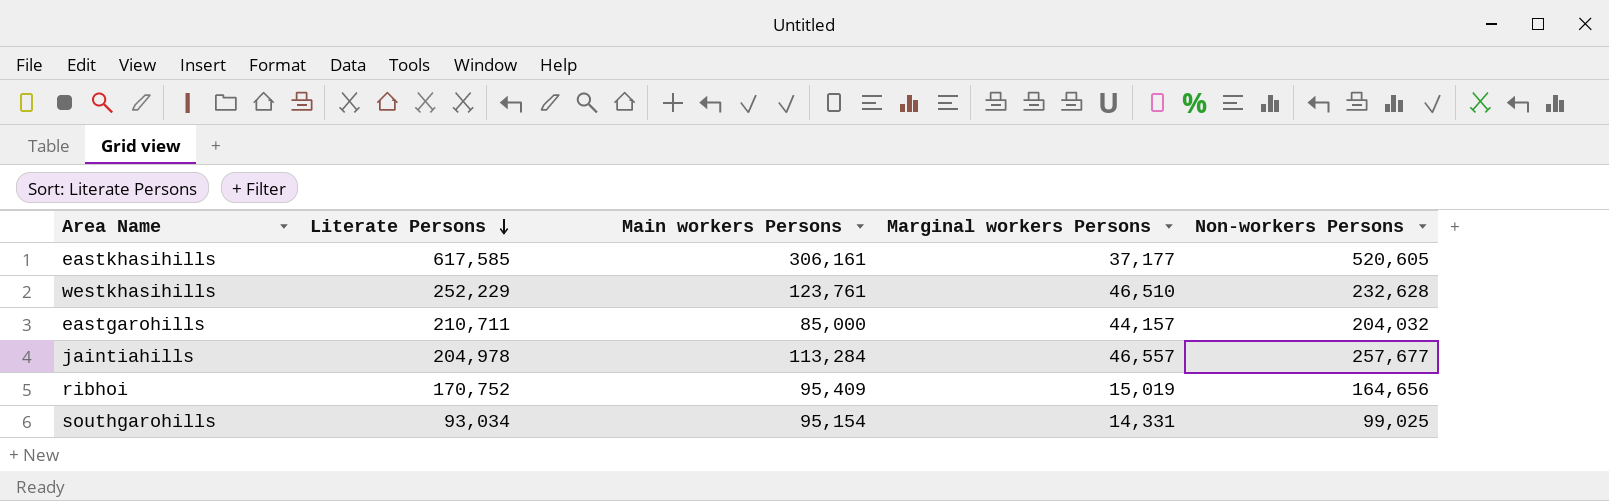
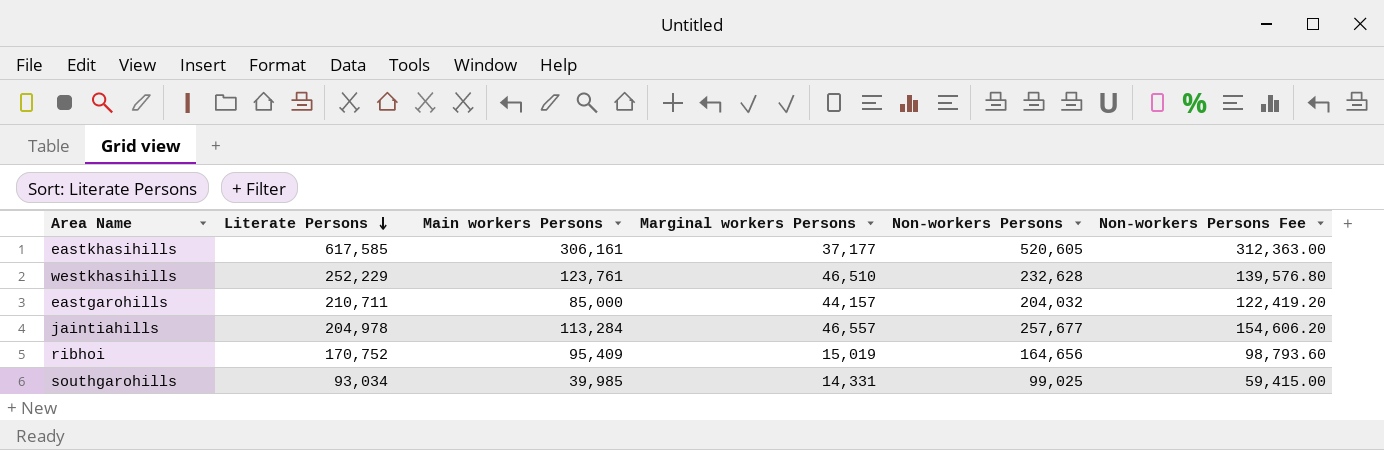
column Non-workers Persons Fee | formula: none -> [Non-workers Persons] * 0.6
southgarohills | Main workers Persons: 95,154 -> 39,985

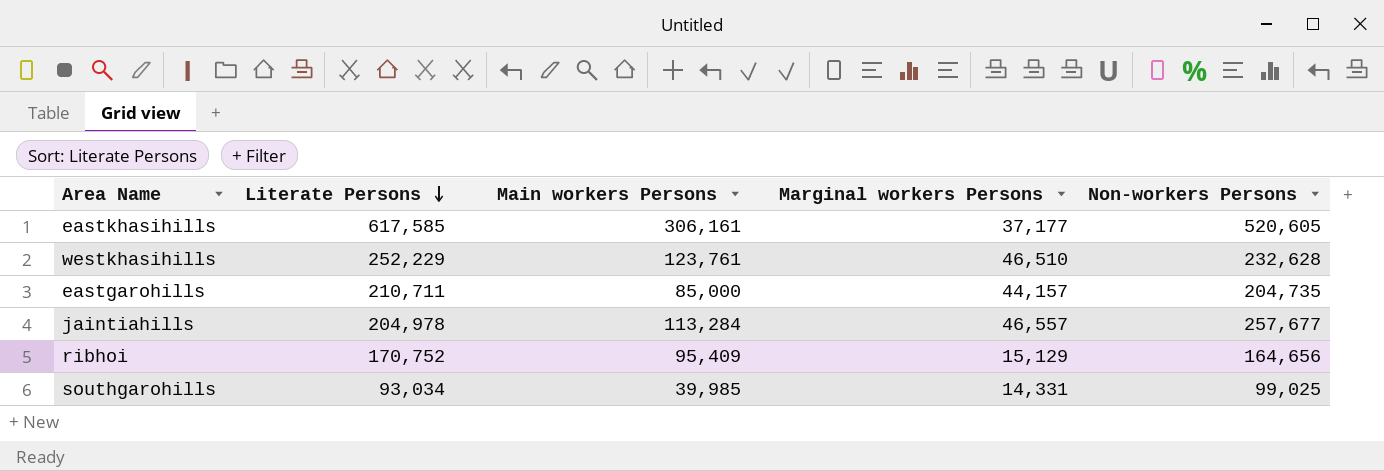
column Non-workers Persons Fee | formula: [Non-workers Persons] * 0.6 -> none
eastgarohills | Non-workers Persons: 204,032 -> 204,735
ribhoi | Marginal workers Persons: 15,019 -> 15,129

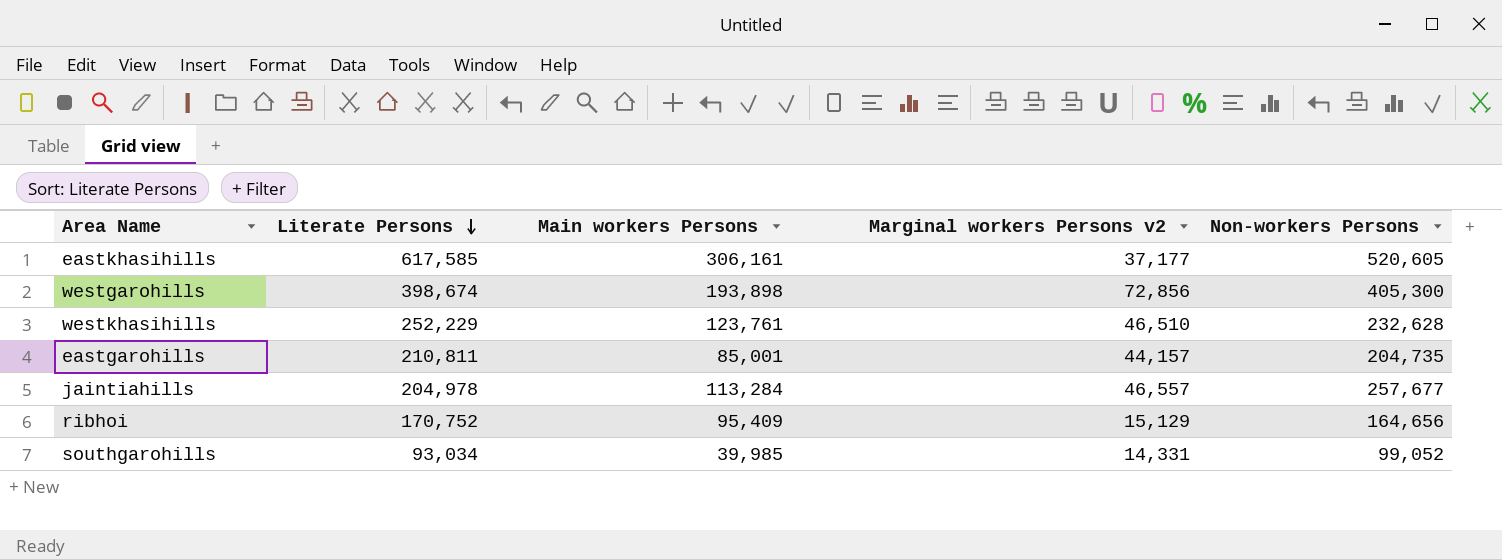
column name: Marginal workers Persons -> Marginal workers Persons v2
row westgarohills: none -> 398,674 | 193,898 | 72,856 | 405,300
eastgarohills | Literate Persons: 210,711 -> 210,811
eastgarohills | Main workers Persons: 85,000 -> 85,001
southgarohills | Non-workers Persons: 99,025 -> 99,052

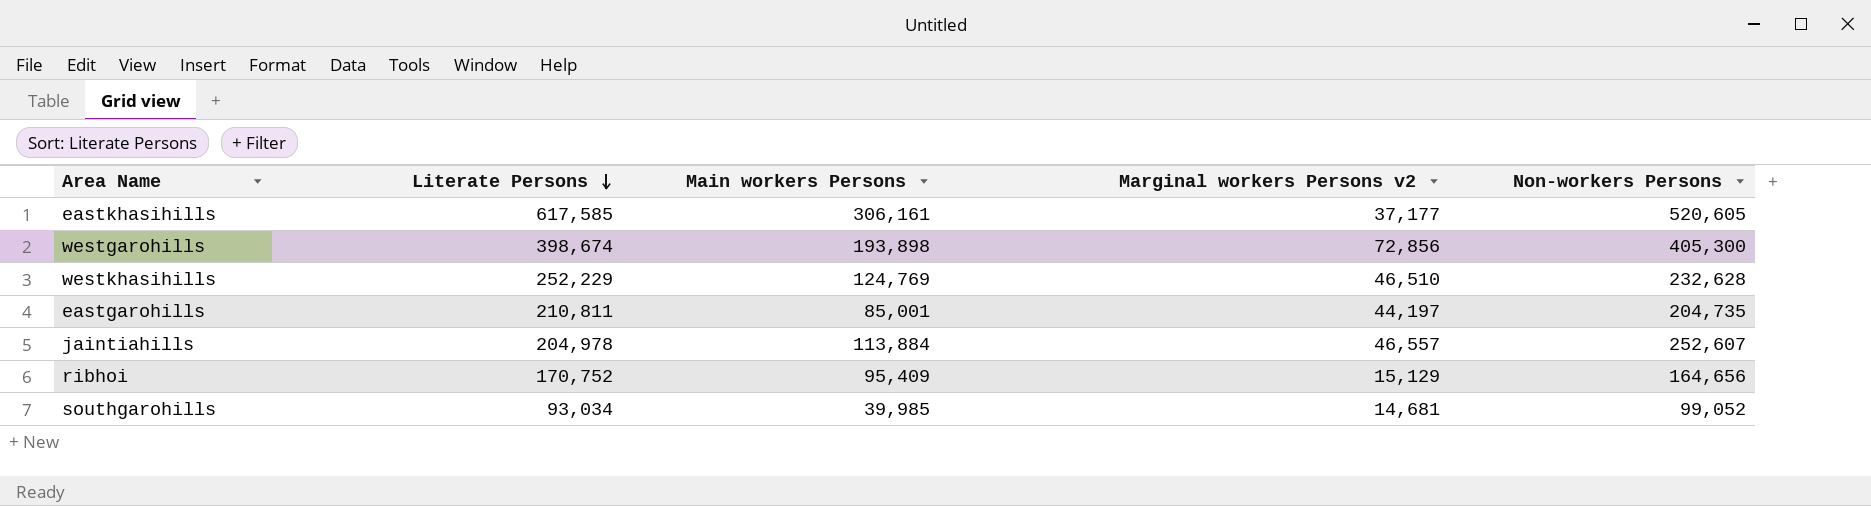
westkhasihills | Main workers Persons: 123,761 -> 124,769
eastgarohills | Marginal workers Persons v2: 44,157 -> 44,197
jaintiahills | Main workers Persons: 113,284 -> 113,884
jaintiahills | Non-workers Persons: 257,677 -> 252,607
southgarohills | Marginal workers Persons v2: 14,331 -> 14,681

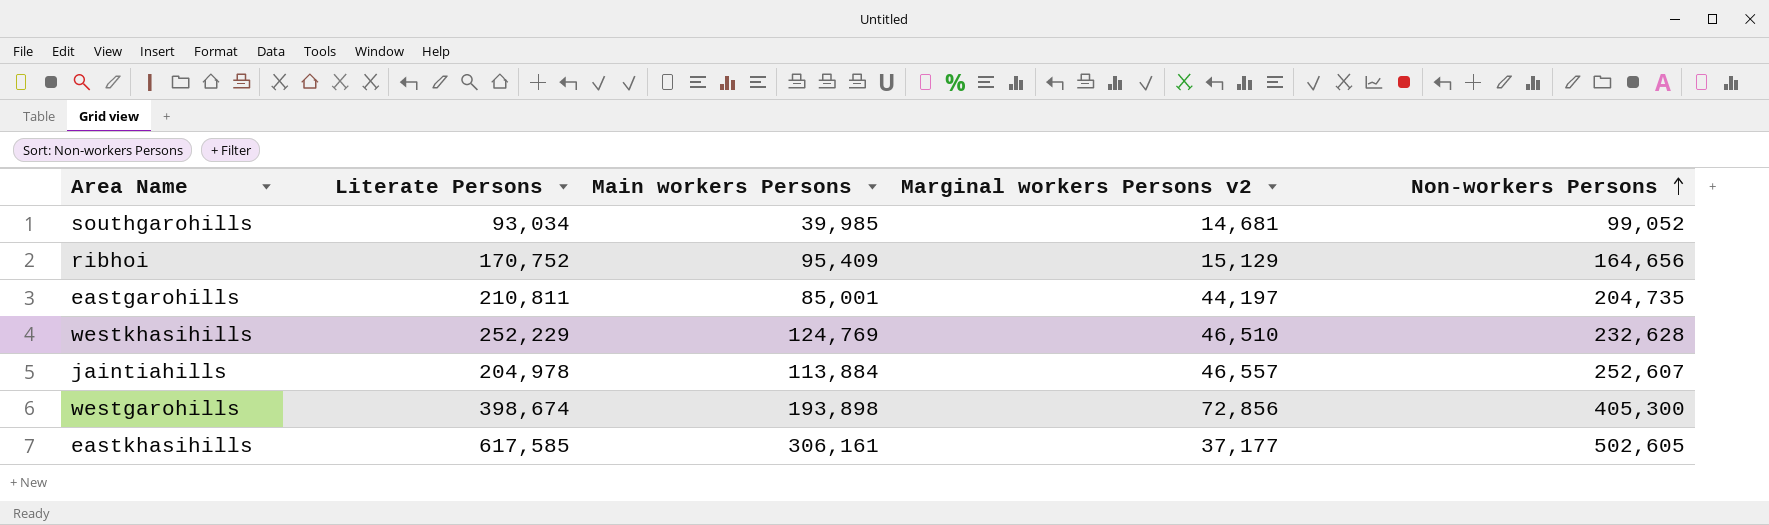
row order: Literate Persons descending -> Non-workers Persons ascending
eastkhasihills | Non-workers Persons: 520,605 -> 502,605

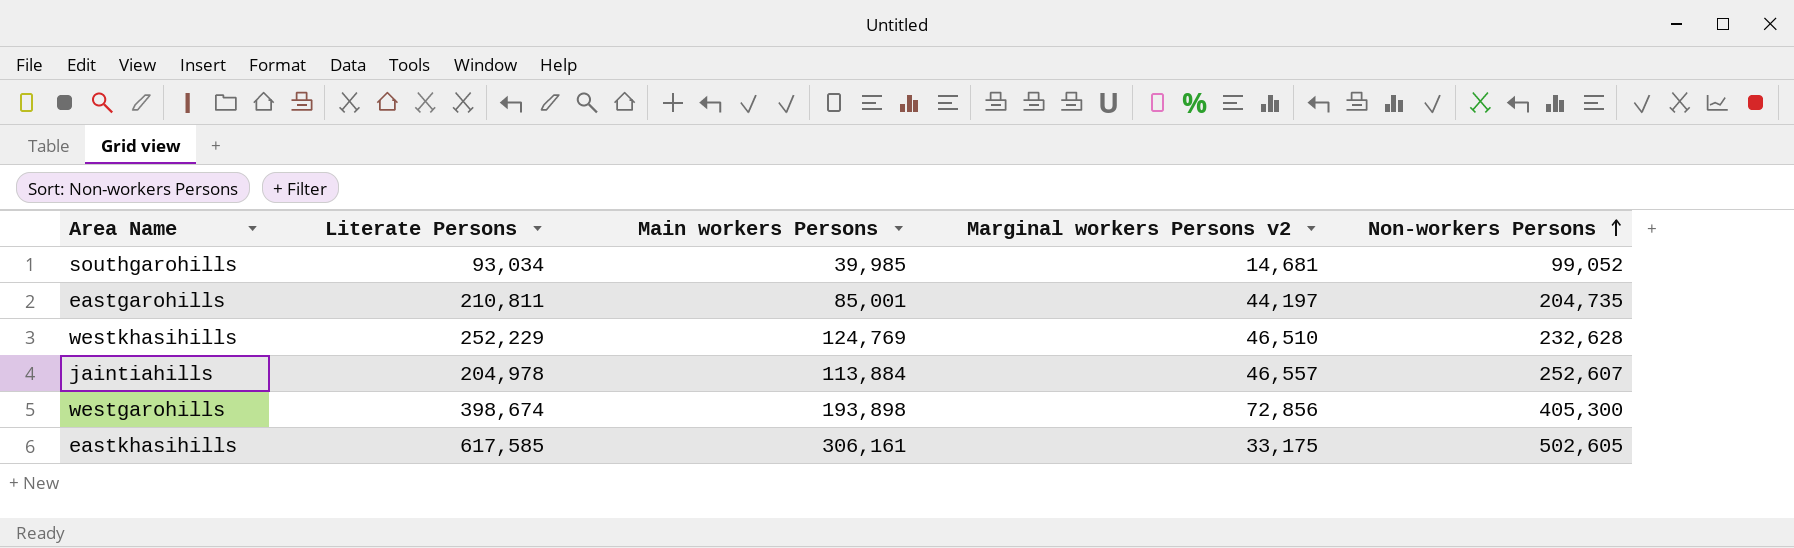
row ribhoi: 170,752 | 95,409 | 15,129 | 164,656 -> none
eastkhasihills | Marginal workers Persons v2: 37,177 -> 33,175

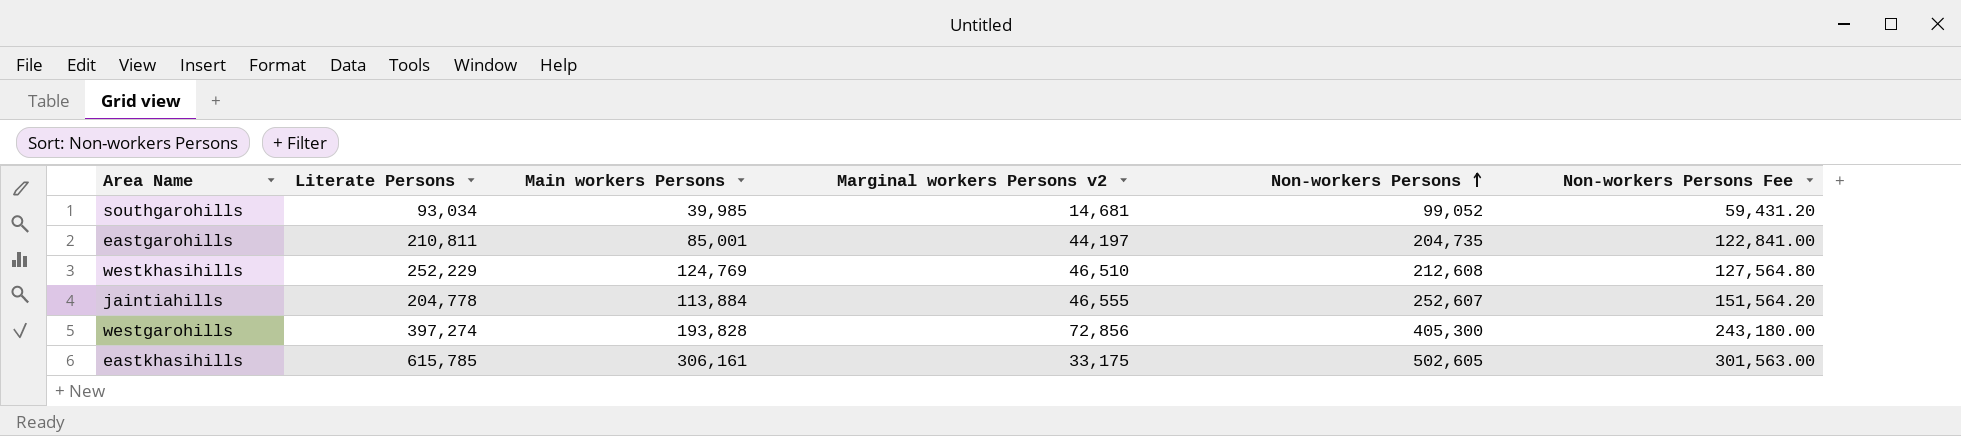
column Non-workers Persons Fee | formula: none -> [Non-workers Persons] * 0.6
westkhasihills | Non-workers Persons: 232,628 -> 212,608
jaintiahills | Literate Persons: 204,978 -> 204,778
jaintiahills | Marginal workers Persons v2: 46,557 -> 46,555
westgarohills | Literate Persons: 398,674 -> 397,274
westgarohills | Main workers Persons: 193,898 -> 193,828
eastkhasihills | Literate Persons: 617,585 -> 615,785

